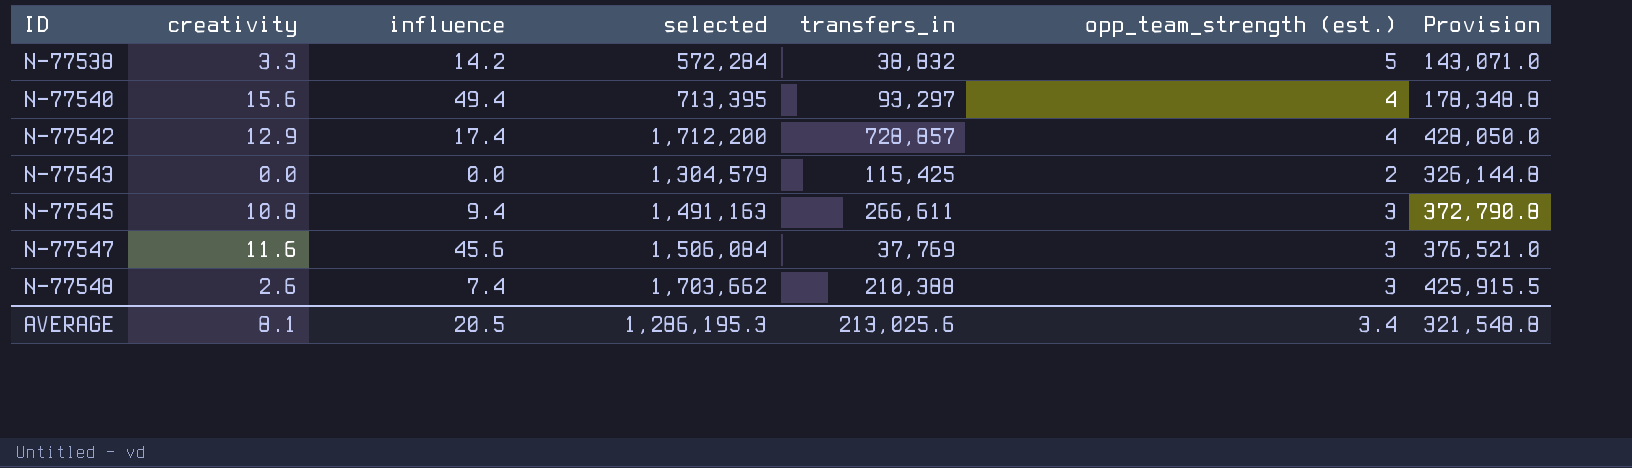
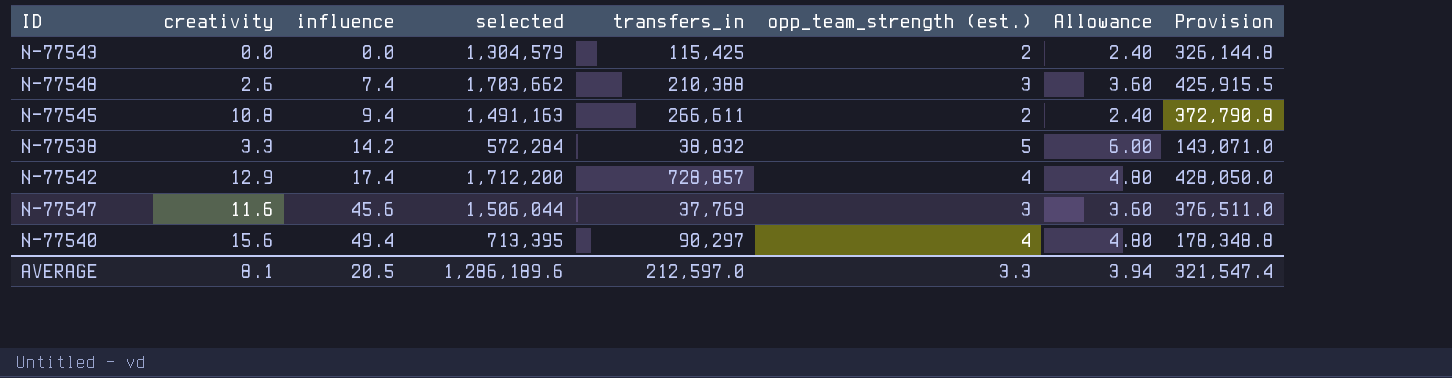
row order: ID ascending -> influence ascending
column Allowance | formula: none -> [opp_team_strength (est.)] * 1.2
N-77545 | opp_team_strength (est.): 3 -> 2
N-77547 | selected: 1,506,084 -> 1,506,044
N-77547 | Provision: 376,521.0 -> 376,511.0
N-77540 | transfers_in: 93,297 -> 90,297
AVERAGE | selected: 1,286,195.3 -> 1,286,189.6
AVERAGE | transfers_in: 213,025.6 -> 212,597.0
AVERAGE | opp_team_strength (est.): 3.4 -> 3.3
AVERAGE | Provision: 321,548.8 -> 321,547.4

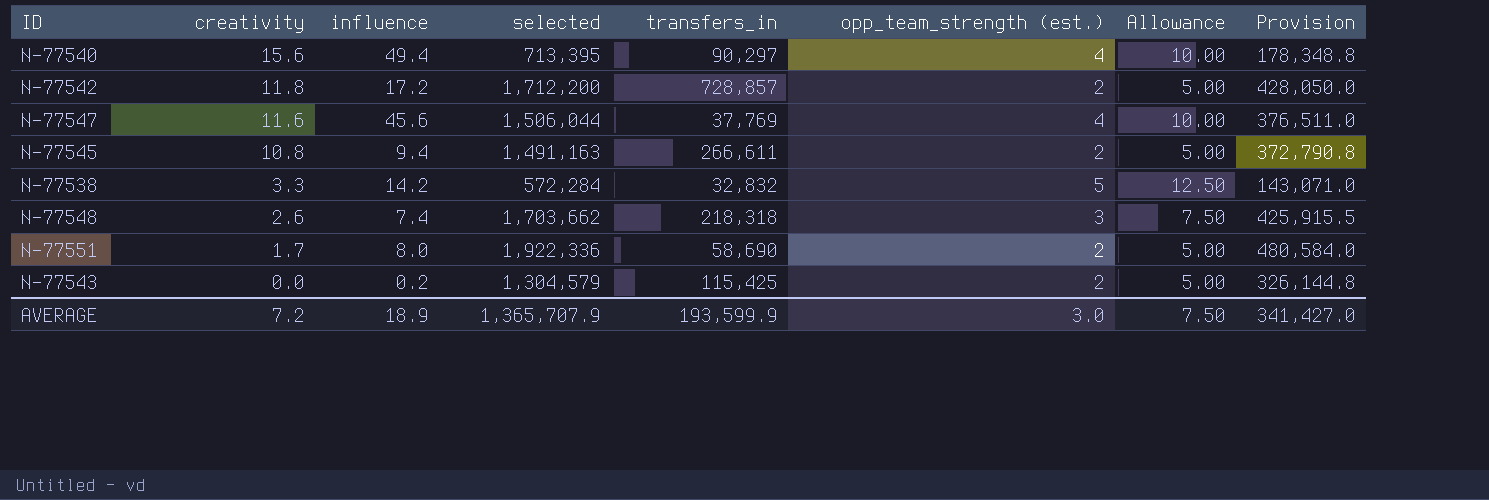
row order: influence ascending -> creativity descending
column Allowance | formula: [opp_team_strength (est.)] * 1.2 -> [opp_team_strength (est.)] * 2.5
N-77542 | creativity: 12.9 -> 11.8
N-77542 | influence: 17.4 -> 17.2
N-77542 | opp_team_strength (est.): 4 -> 2
N-77547 | opp_team_strength (est.): 3 -> 4
N-77538 | transfers_in: 38,832 -> 32,832
N-77548 | transfers_in: 210,388 -> 218,318
row N-77551: none -> 1.7 | 8.0 | 1,922,336 | 58,690 | 2 | 5.00 | 480,584.0
N-77543 | influence: 0.0 -> 0.2
AVERAGE | creativity: 8.1 -> 7.2
AVERAGE | influence: 20.5 -> 18.9
AVERAGE | selected: 1,286,189.6 -> 1,365,707.9
AVERAGE | transfers_in: 212,597.0 -> 193,599.9
AVERAGE | opp_team_strength (est.): 3.3 -> 3.0
AVERAGE | Allowance: 3.94 -> 7.50
AVERAGE | Provision: 321,547.4 -> 341,427.0

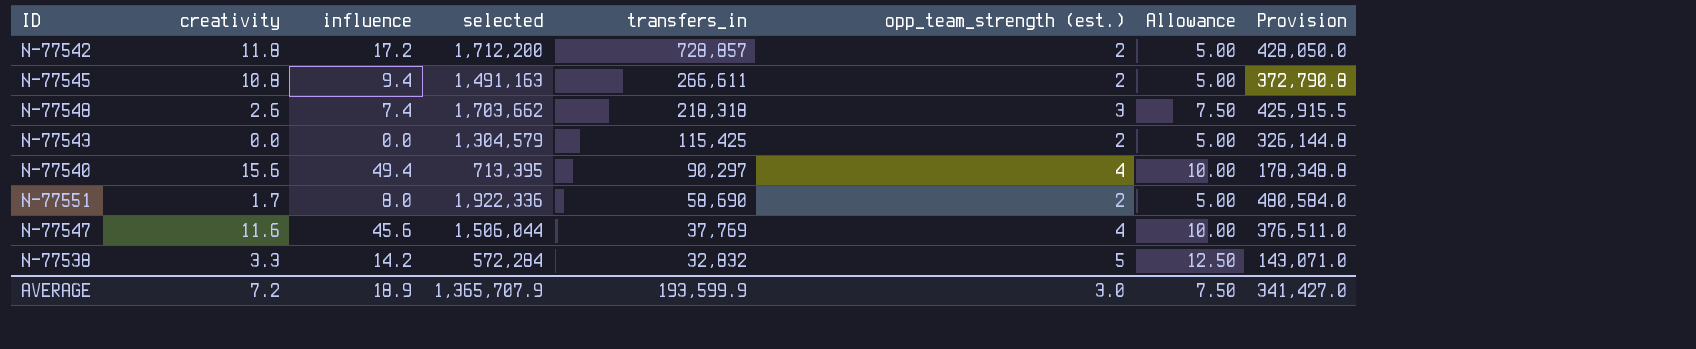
row order: creativity descending -> transfers_in descending
N-77543 | influence: 0.2 -> 0.0

